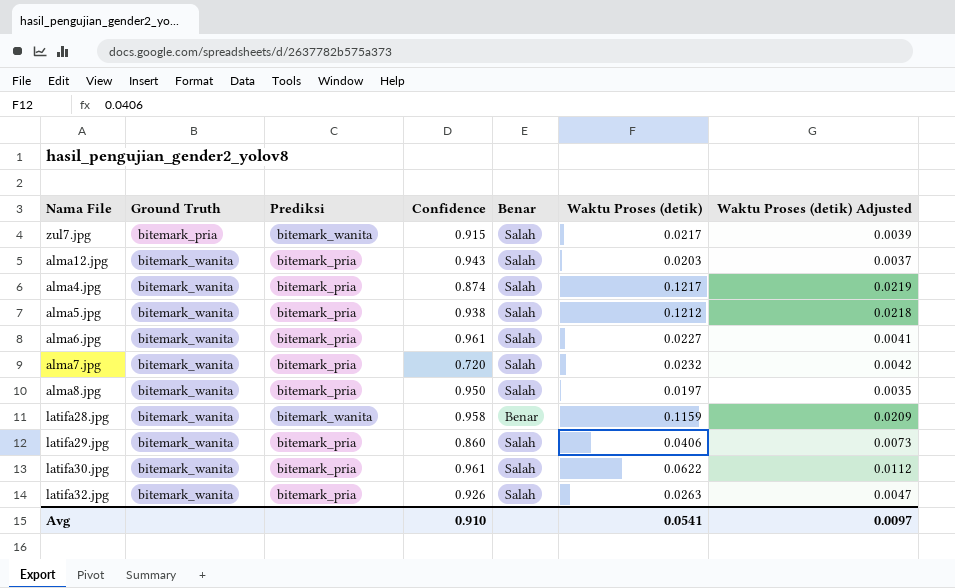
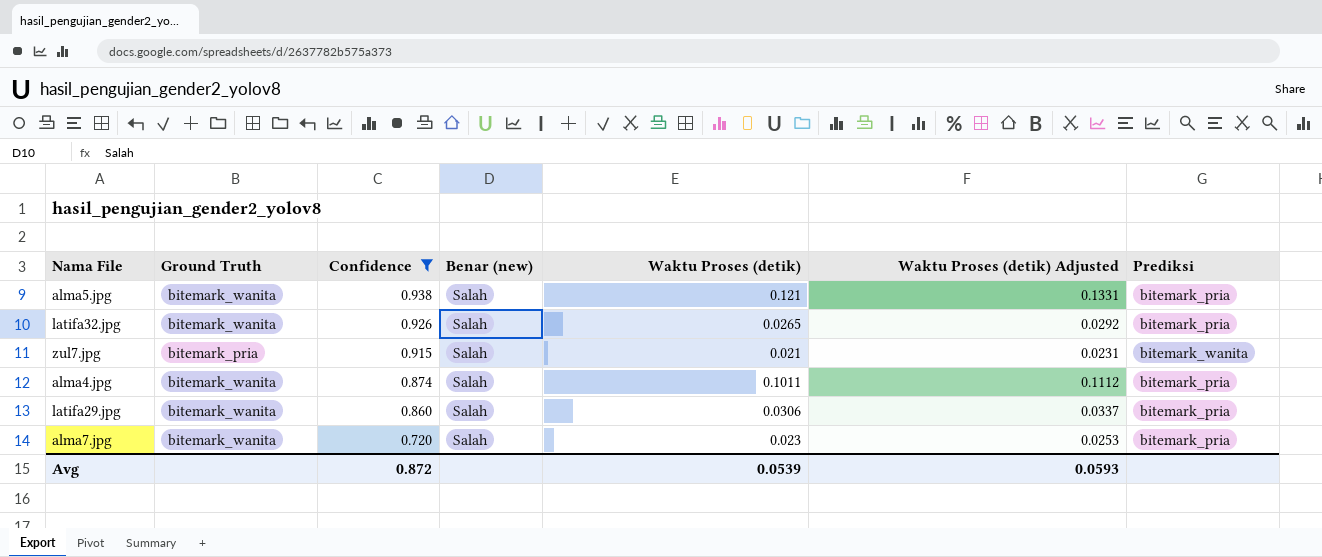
filter: none -> Confidence <= 0.938
row order: Ground Truth ascending -> Confidence descending
column name: Benar -> Benar (new)
column Waktu Proses (detik) Adjusted | formula: [Waktu Proses (detik)] * 0.18 -> [Waktu Proses (detik)] * 1.1
column Prediksi | position: 3 -> 7
alma5.jpg | Waktu Proses (detik): 0.1212 -> 0.121
latifa32.jpg | Waktu Proses (detik): 0.0263 -> 0.0265
zul7.jpg | Waktu Proses (detik): 0.0217 -> 0.021
alma4.jpg | Waktu Proses (detik): 0.1217 -> 0.1011
latifa29.jpg | Waktu Proses (detik): 0.0406 -> 0.0306
alma7.jpg | Waktu Proses (detik): 0.0232 -> 0.023
Avg | Confidence: 0.910 -> 0.872
Avg | Waktu Proses (detik): 0.0541 -> 0.0539
Avg | Waktu Proses (detik) Adjusted: 0.0097 -> 0.0593

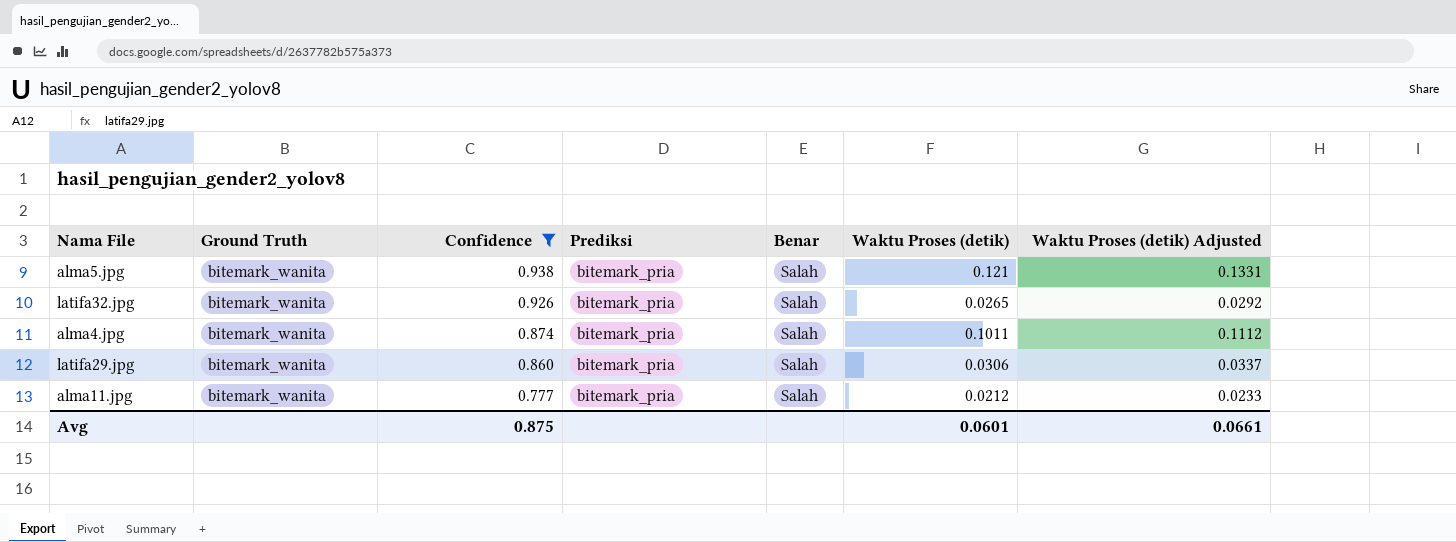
column Prediksi | position: 7 -> 4
column name: Benar (new) -> Benar
row zul7.jpg: bitemark_pria | 0.915 | Salah | 0.021 | 0.0231 | bitemark_wanita -> none
row alma7.jpg: bitemark_wanita | 0.720 | Salah | 0.023 | 0.0253 | bitemark_pria -> none
row alma11.jpg: none -> bitemark_wanita | 0.777 | bitemark_pria | Salah | 0.0212 | 0.0233
Avg | Confidence: 0.872 -> 0.875
Avg | Waktu Proses (detik): 0.0539 -> 0.0601
Avg | Waktu Proses (detik) Adjusted: 0.0593 -> 0.0661

